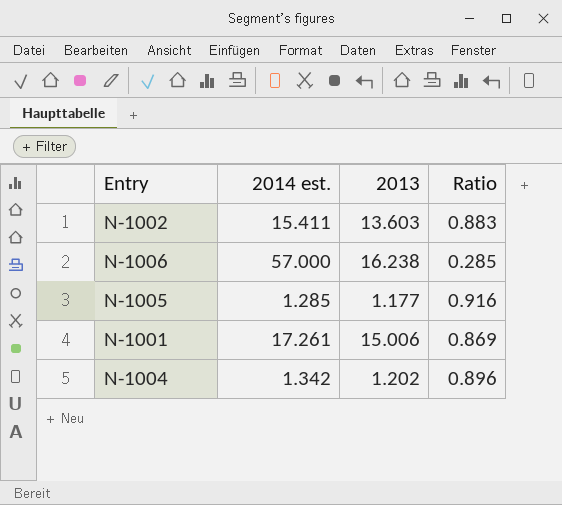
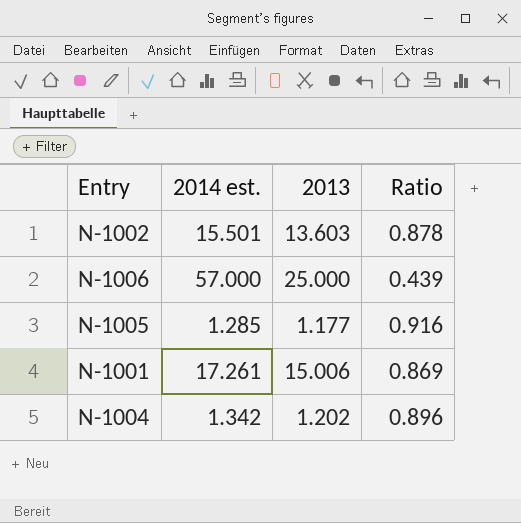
N-1002 | 2014 est.: 15.411 -> 15.501
N-1002 | Ratio: 0.883 -> 0.878
N-1006 | 2013: 16.238 -> 25.000
N-1006 | Ratio: 0.285 -> 0.439

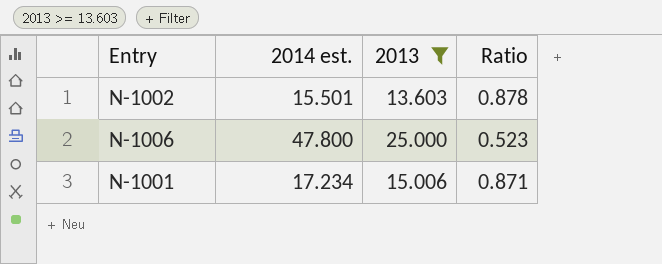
filter: none -> 2013 >= 13.603
N-1006 | 2014 est.: 57.000 -> 47.800
N-1006 | Ratio: 0.439 -> 0.523
N-1001 | 2014 est.: 17.261 -> 17.234
N-1001 | Ratio: 0.869 -> 0.871

